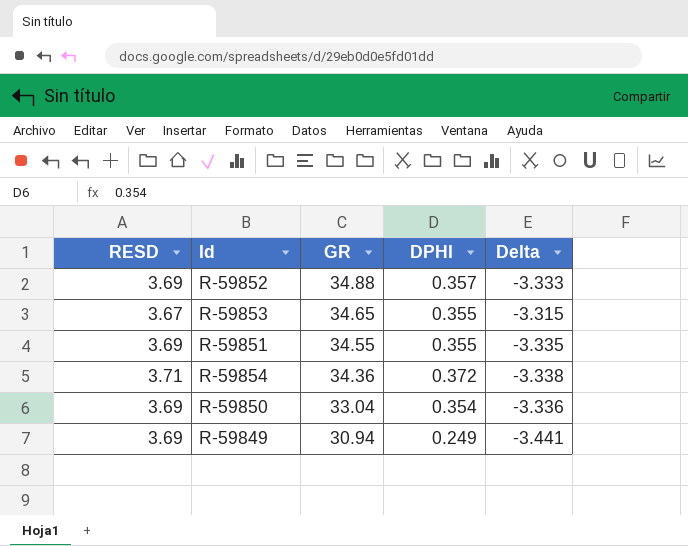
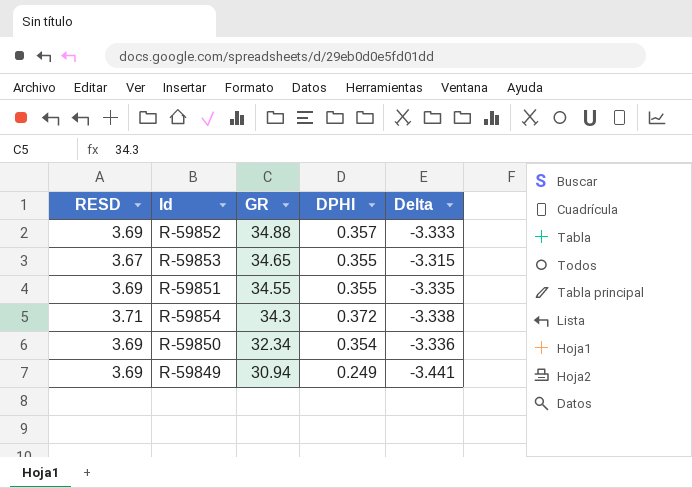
R-59854 | GR: 34.36 -> 34.3
R-59850 | GR: 33.04 -> 32.34

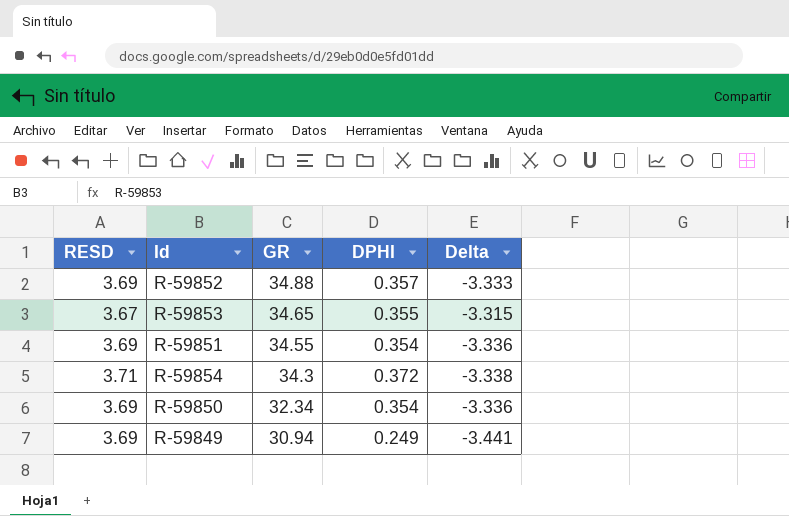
R-59851 | DPHI: 0.355 -> 0.354
R-59851 | Delta: -3.335 -> -3.336

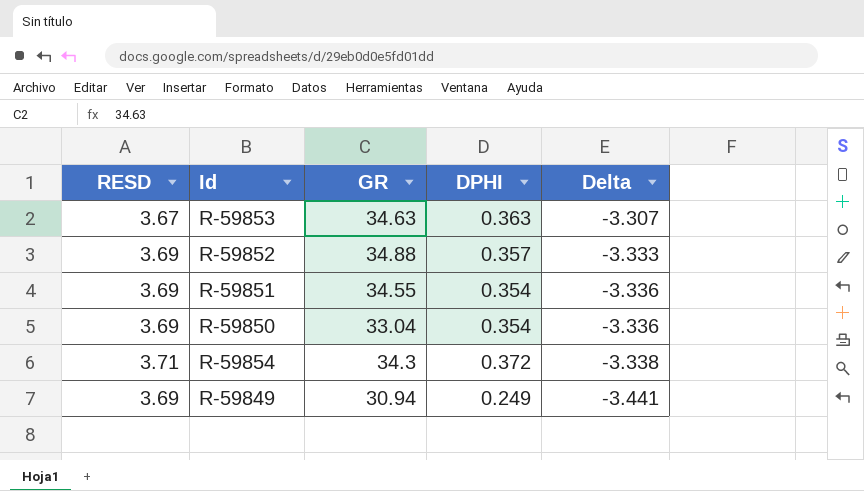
row order: GR descending -> Delta descending
R-59853 | GR: 34.65 -> 34.63
R-59853 | DPHI: 0.355 -> 0.363
R-59853 | Delta: -3.315 -> -3.307
R-59850 | GR: 32.34 -> 33.04

